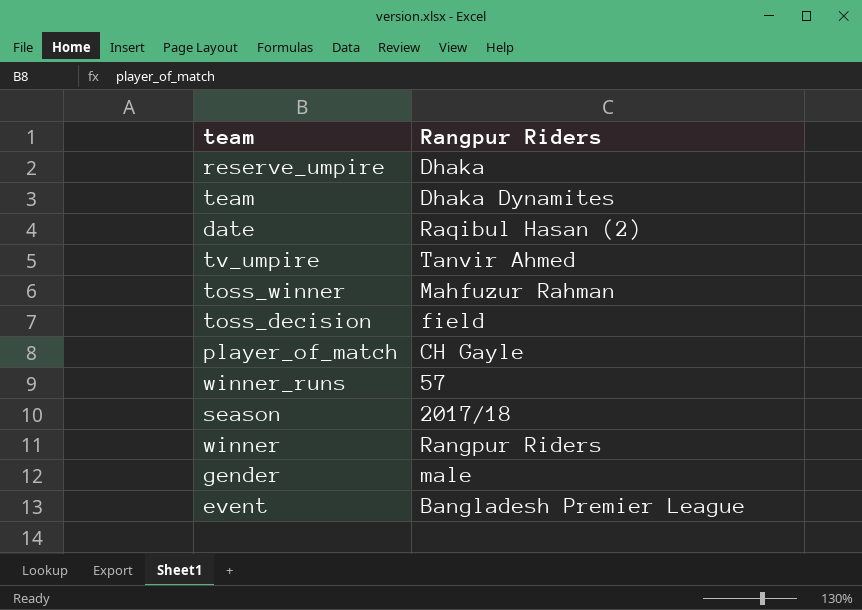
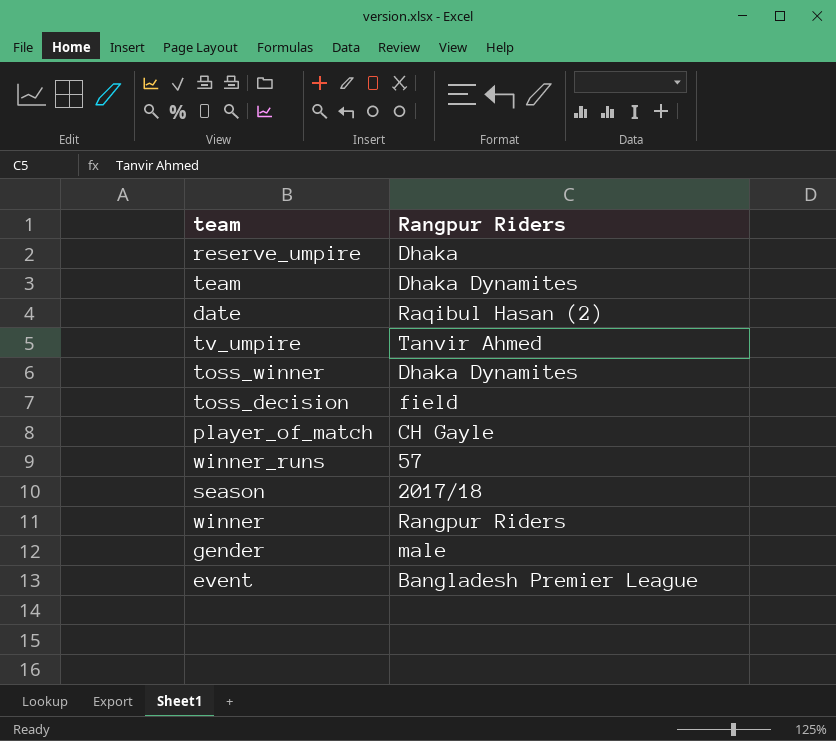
toss_winner | Rangpur Riders: Mahfuzur Rahman -> Dhaka Dynamites

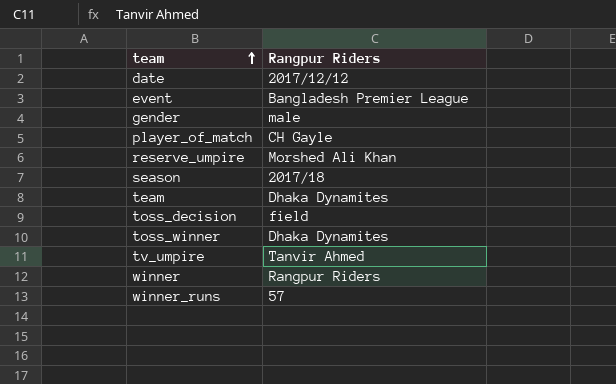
row order: none -> team ascending
date | Rangpur Riders: Raqibul Hasan (2) -> 2017/12/12
reserve_umpire | Rangpur Riders: Dhaka -> Morshed Ali Khan

